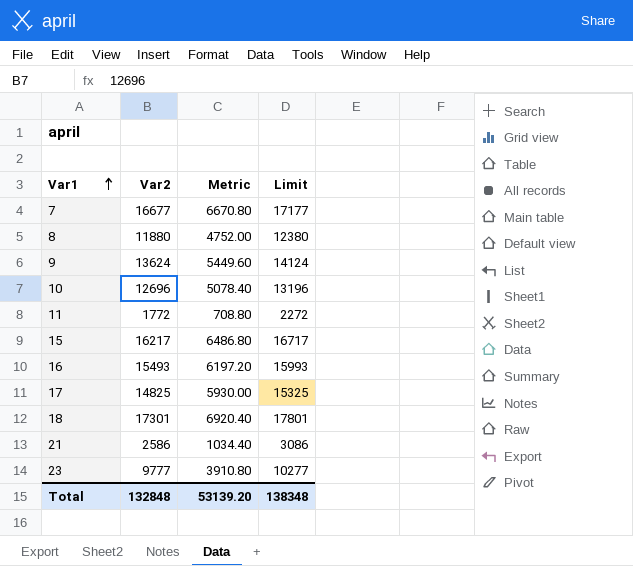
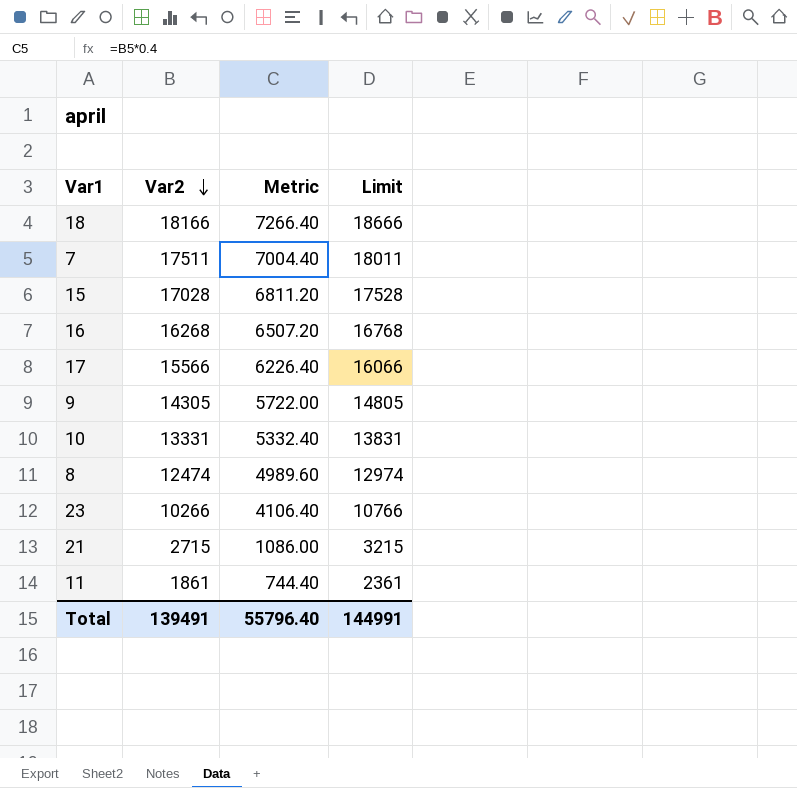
row order: Var1 ascending -> Var2 descending
18 | Var2: 17301 -> 18166
18 | Metric: 6920.40 -> 7266.40
18 | Limit: 17801 -> 18666
7 | Var2: 16677 -> 17511
7 | Metric: 6670.80 -> 7004.40
7 | Limit: 17177 -> 18011
15 | Var2: 16217 -> 17028
15 | Metric: 6486.80 -> 6811.20
15 | Limit: 16717 -> 17528
16 | Var2: 15493 -> 16268
16 | Metric: 6197.20 -> 6507.20
16 | Limit: 15993 -> 16768
17 | Var2: 14825 -> 15566
17 | Metric: 5930.00 -> 6226.40
17 | Limit: 15325 -> 16066
9 | Var2: 13624 -> 14305
9 | Metric: 5449.60 -> 5722.00
9 | Limit: 14124 -> 14805
10 | Var2: 12696 -> 13331
10 | Metric: 5078.40 -> 5332.40
10 | Limit: 13196 -> 13831
8 | Var2: 11880 -> 12474
8 | Metric: 4752.00 -> 4989.60
8 | Limit: 12380 -> 12974
23 | Var2: 9777 -> 10266
23 | Metric: 3910.80 -> 4106.40
23 | Limit: 10277 -> 10766
21 | Var2: 2586 -> 2715
21 | Metric: 1034.40 -> 1086.00
21 | Limit: 3086 -> 3215
11 | Var2: 1772 -> 1861
11 | Metric: 708.80 -> 744.40
11 | Limit: 2272 -> 2361
Total | Var2: 132848 -> 139491
Total | Metric: 53139.20 -> 55796.40
Total | Limit: 138348 -> 144991

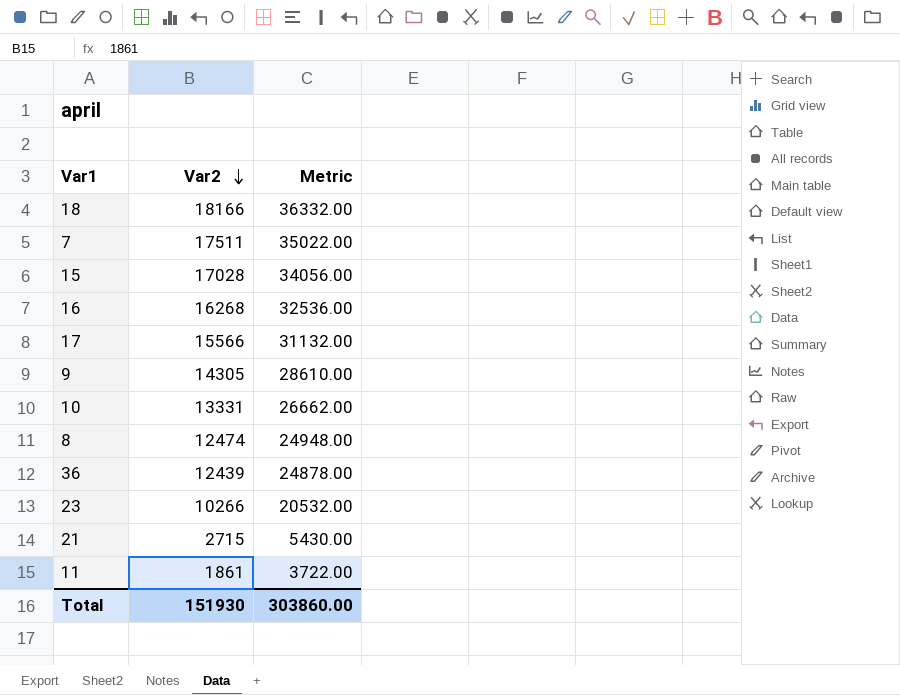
column Limit | formula: [Var2] + 500 -> none
column Metric | formula: [Var2] * 0.4 -> [Var2] * 2
row 36: none -> 12439 | 24878.00
Total | Var2: 139491 -> 151930
Total | Metric: 55796.40 -> 303860.00

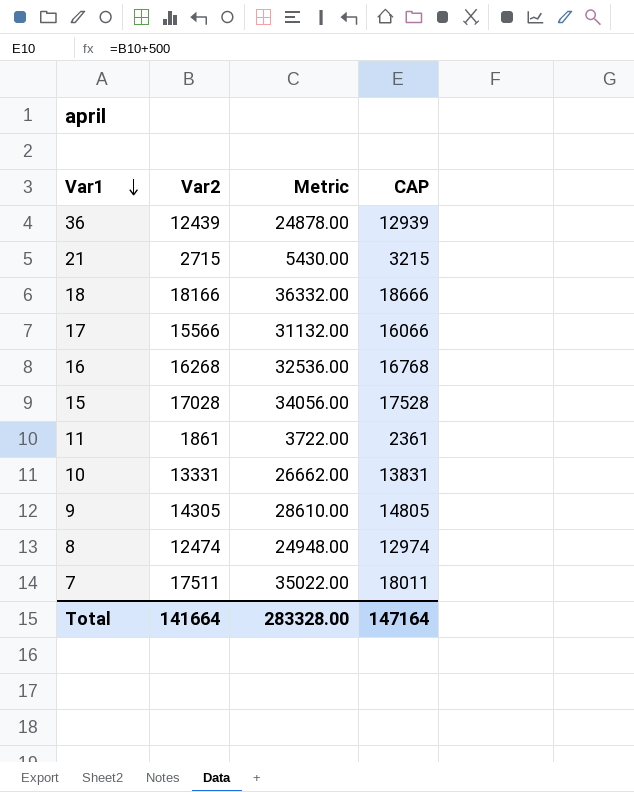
row order: Var2 descending -> Var1 descending
column CAP | formula: none -> [Var2] + 500
row 23: 10266 | 20532.00 -> none
Total | Var2: 151930 -> 141664
Total | Metric: 303860.00 -> 283328.00

